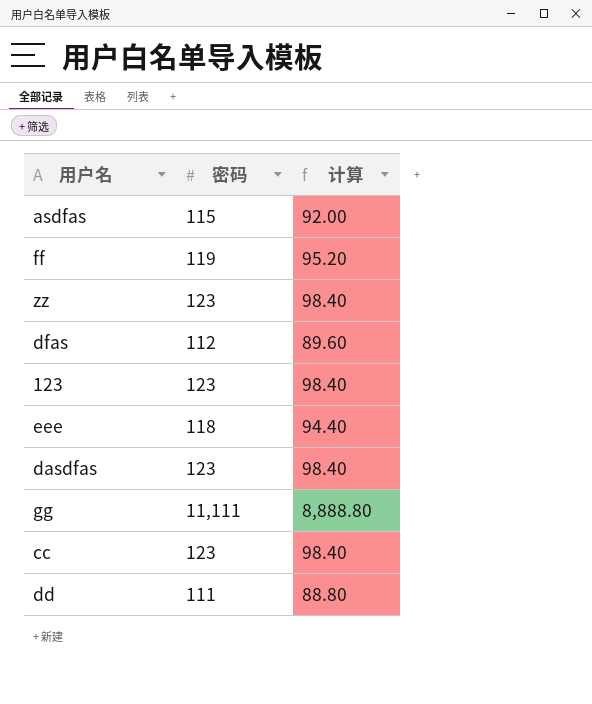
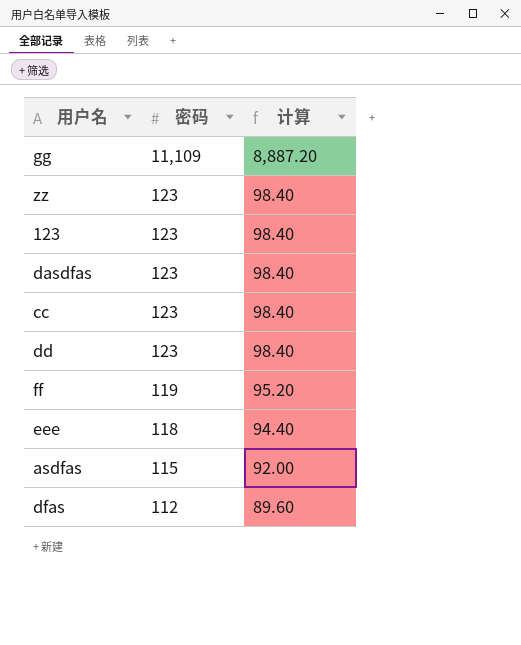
row order: none -> 密码 descending
gg | 密码: 11,111 -> 11,109
gg | 计算: 8,888.80 -> 8,887.20
dd | 密码: 111 -> 123
dd | 计算: 88.80 -> 98.40

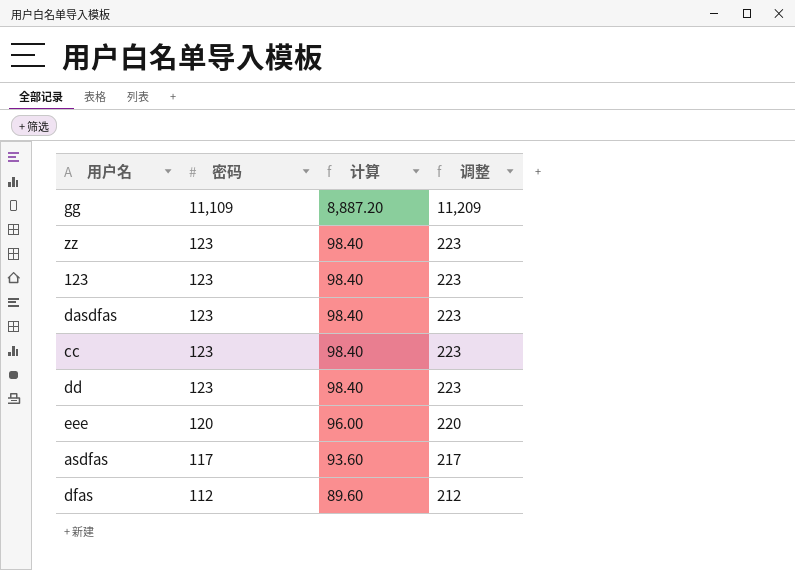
column 调整 | formula: none -> [密码] + 100
row ff: 119 | 95.20 -> none
eee | 密码: 118 -> 120
eee | 计算: 94.40 -> 96.00
asdfas | 密码: 115 -> 117
asdfas | 计算: 92.00 -> 93.60

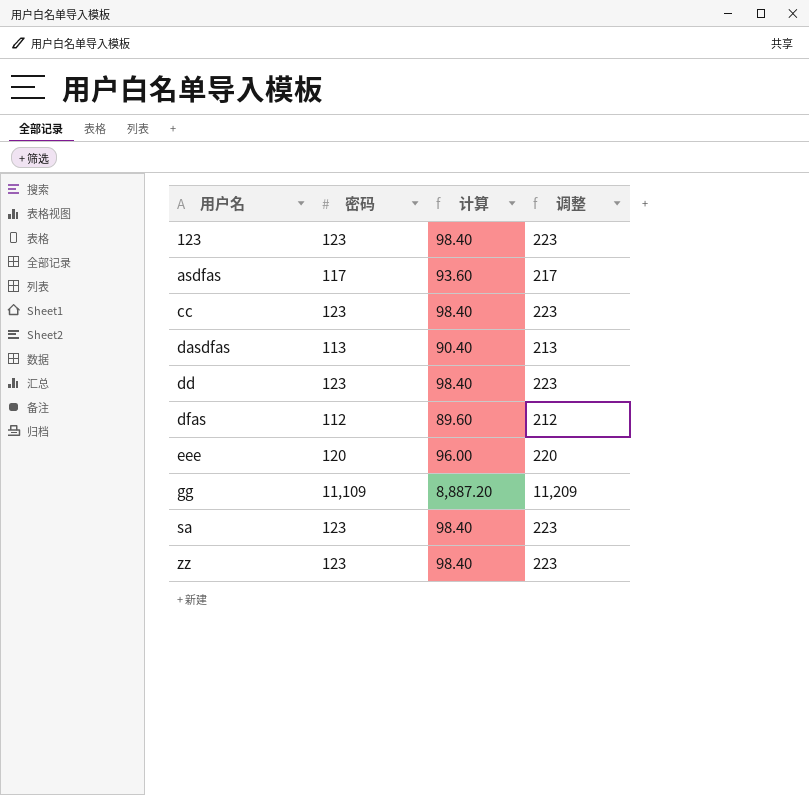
row order: 密码 descending -> 用户名 ascending
dasdfas | 密码: 123 -> 113
dasdfas | 计算: 98.40 -> 90.40
dasdfas | 调整: 223 -> 213
row sa: none -> 123 | 98.40 | 223

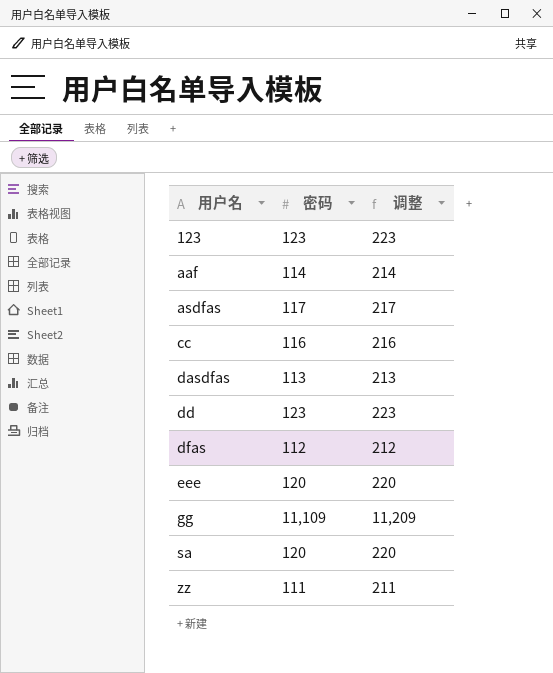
column 计算 | formula: [密码] * 0.8 -> none
row aaf: none -> 114 | 214
cc | 密码: 123 -> 116
cc | 调整: 223 -> 216
sa | 密码: 123 -> 120
sa | 调整: 223 -> 220
zz | 密码: 123 -> 111
zz | 调整: 223 -> 211

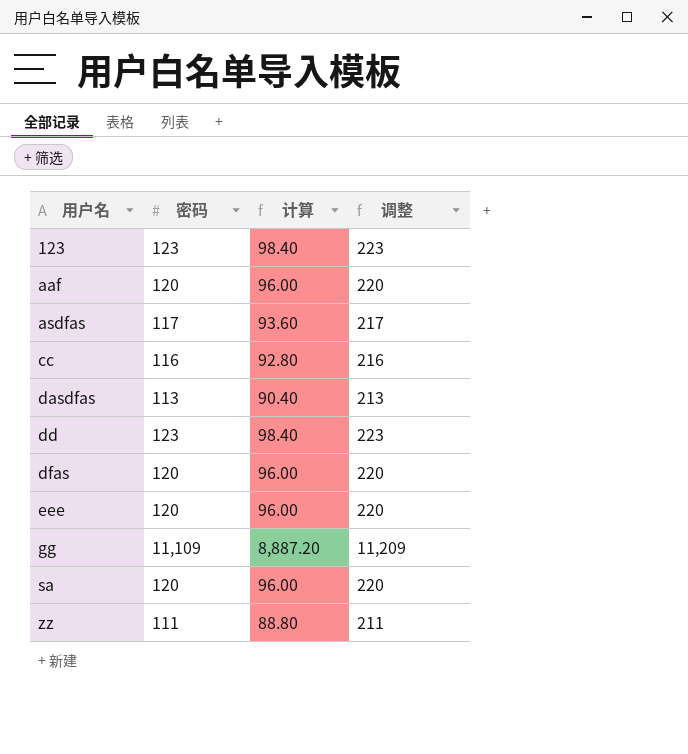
column 计算 | formula: none -> [密码] * 0.8
aaf | 密码: 114 -> 120
aaf | 调整: 214 -> 220
dfas | 密码: 112 -> 120
dfas | 调整: 212 -> 220

